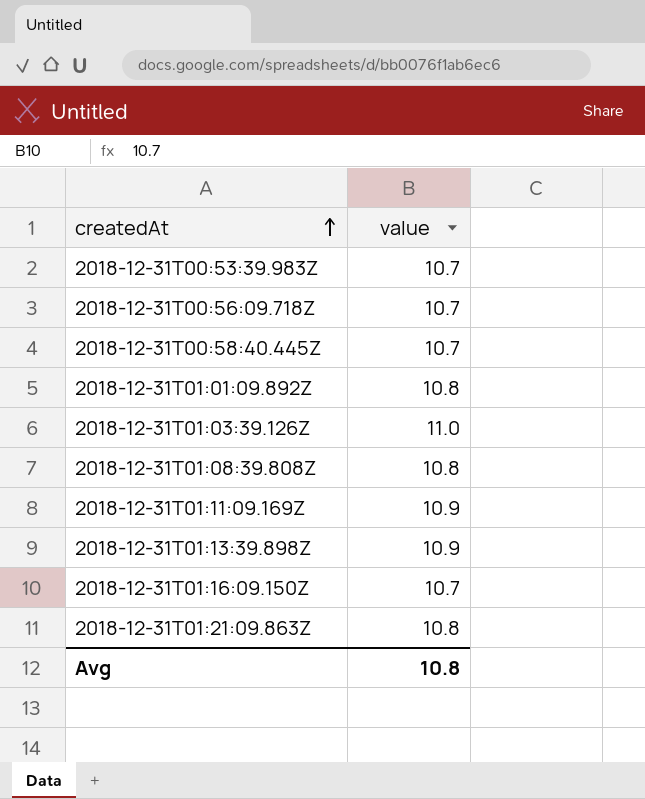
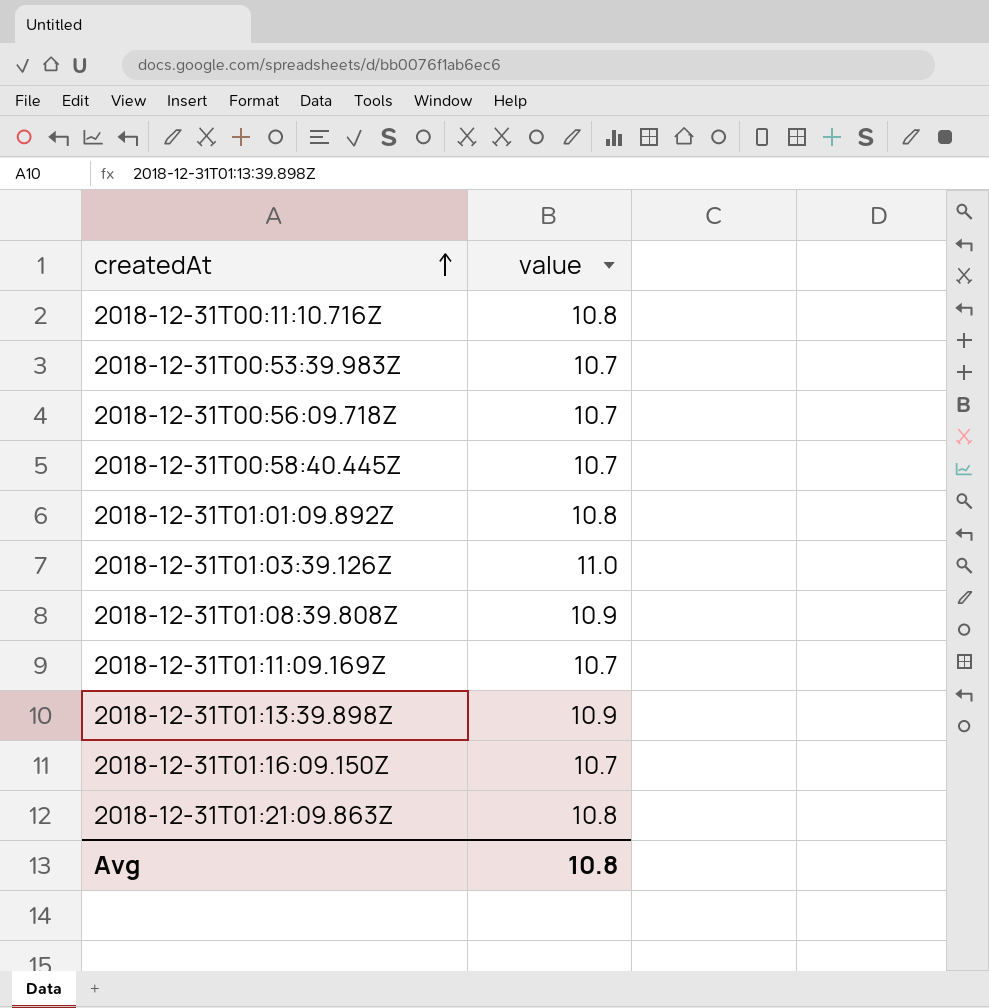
row 2018-12-31T00:11:10.716Z: none -> 10.8
2018-12-31T01:08:39.808Z | value: 10.8 -> 10.9
2018-12-31T01:11:09.169Z | value: 10.9 -> 10.7

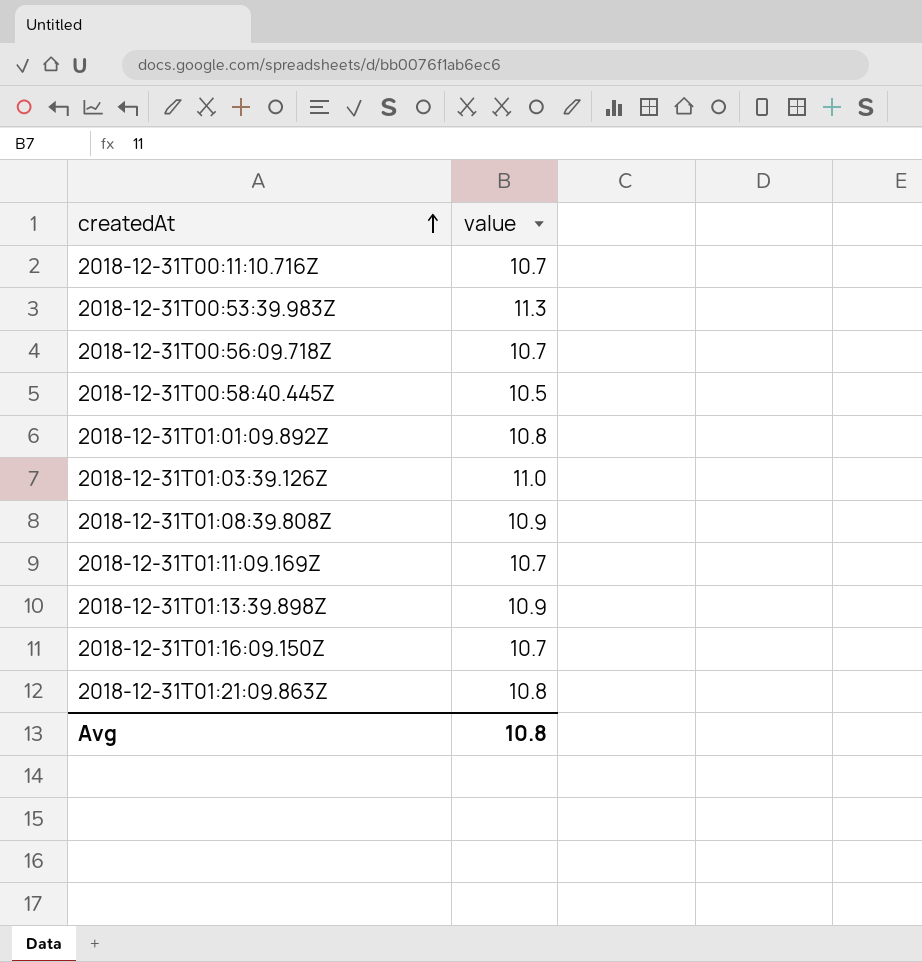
2018-12-31T00:11:10.716Z | value: 10.8 -> 10.7
2018-12-31T00:53:39.983Z | value: 10.7 -> 11.3
2018-12-31T00:58:40.445Z | value: 10.7 -> 10.5

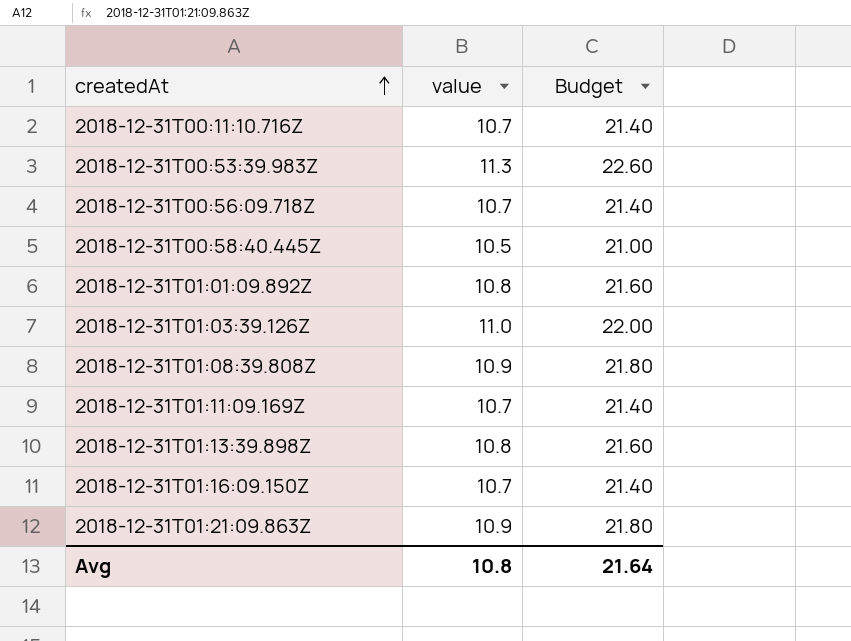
column Budget | formula: none -> [value] * 2
2018-12-31T01:13:39.898Z | value: 10.9 -> 10.8
2018-12-31T01:21:09.863Z | value: 10.8 -> 10.9

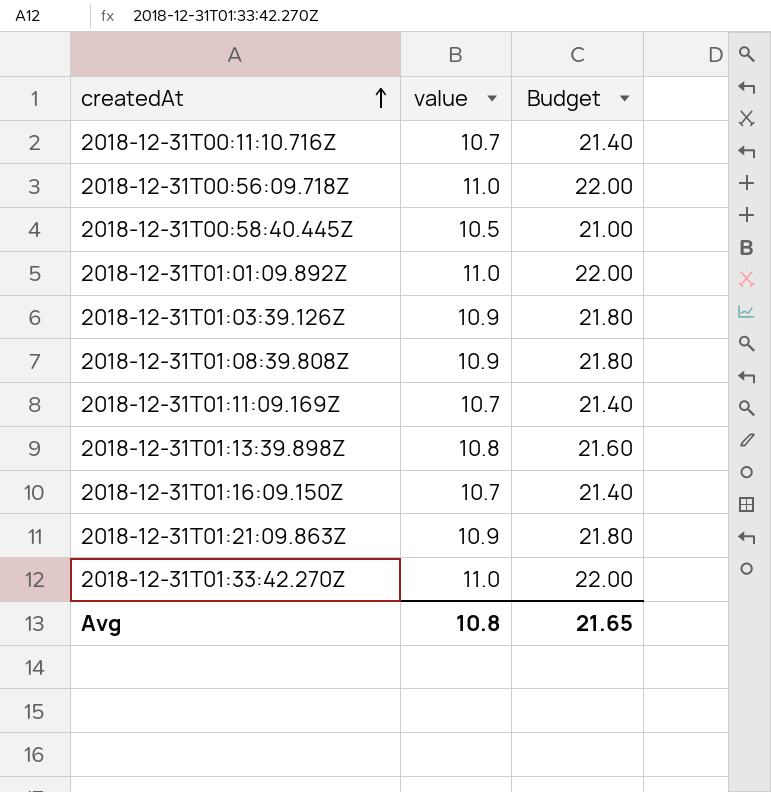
row 2018-12-31T00:53:39.983Z: 11.3 | 22.60 -> none
2018-12-31T00:56:09.718Z | value: 10.7 -> 11.0
2018-12-31T00:56:09.718Z | Budget: 21.40 -> 22.00
2018-12-31T01:01:09.892Z | value: 10.8 -> 11.0
2018-12-31T01:01:09.892Z | Budget: 21.60 -> 22.00
2018-12-31T01:03:39.126Z | value: 11.0 -> 10.9
2018-12-31T01:03:39.126Z | Budget: 22.00 -> 21.80
row 2018-12-31T01:33:42.270Z: none -> 11.0 | 22.00
Avg | Budget: 21.64 -> 21.65

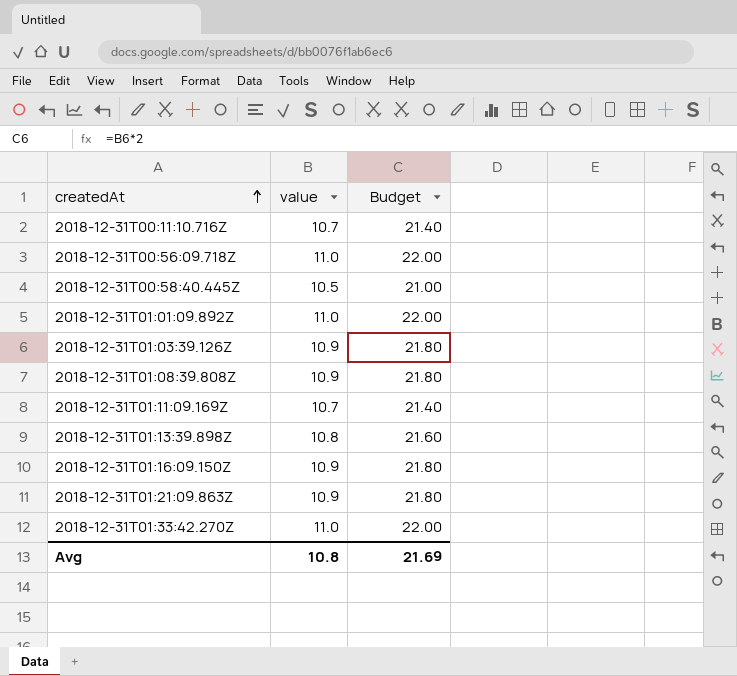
2018-12-31T01:16:09.150Z | value: 10.7 -> 10.9
2018-12-31T01:16:09.150Z | Budget: 21.40 -> 21.80
Avg | Budget: 21.65 -> 21.69

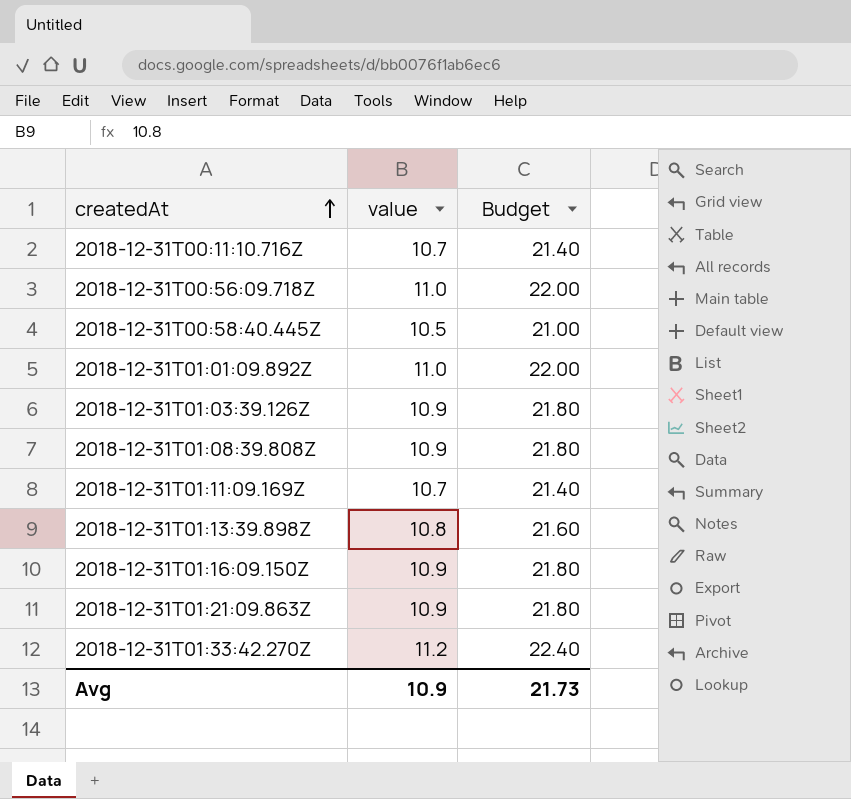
2018-12-31T01:33:42.270Z | value: 11.0 -> 11.2
2018-12-31T01:33:42.270Z | Budget: 22.00 -> 22.40
Avg | value: 10.8 -> 10.9
Avg | Budget: 21.69 -> 21.73

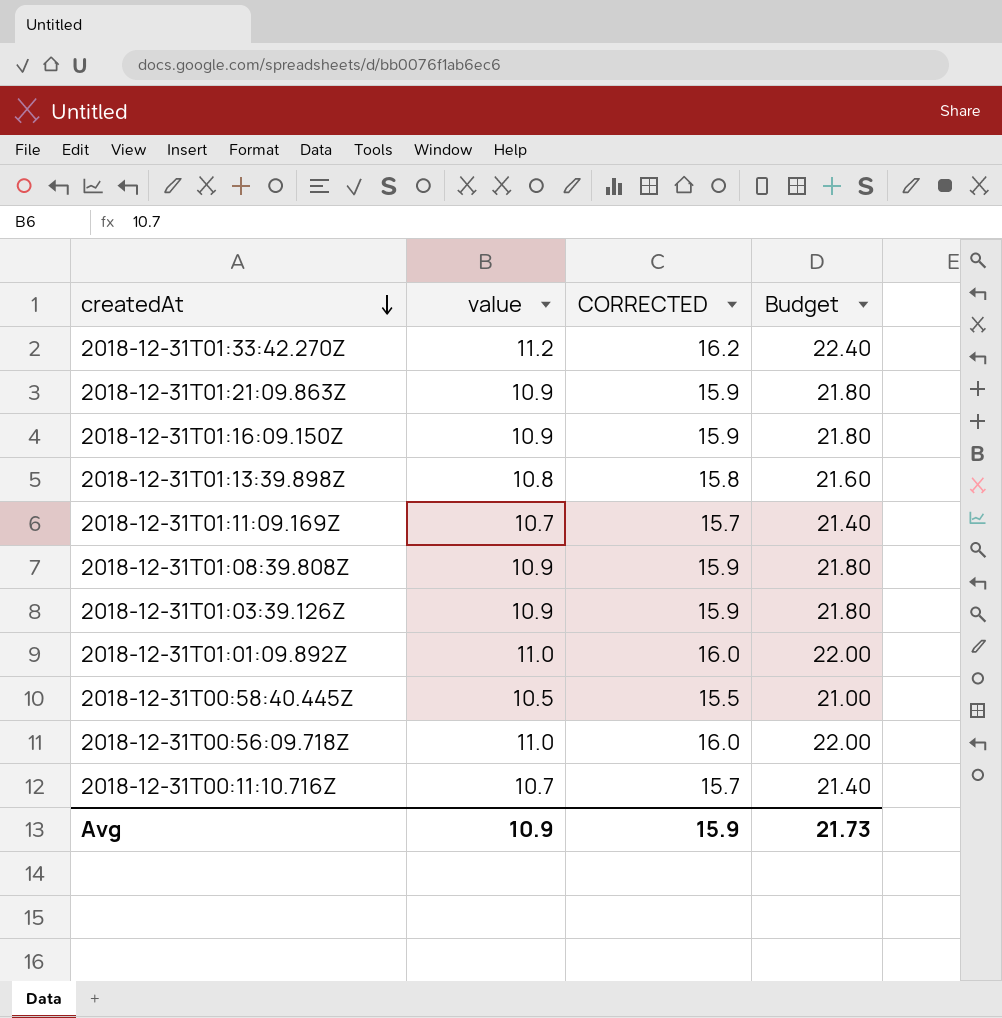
row order: createdAt ascending -> createdAt descending
column CORRECTED | formula: none -> [value] + 5

